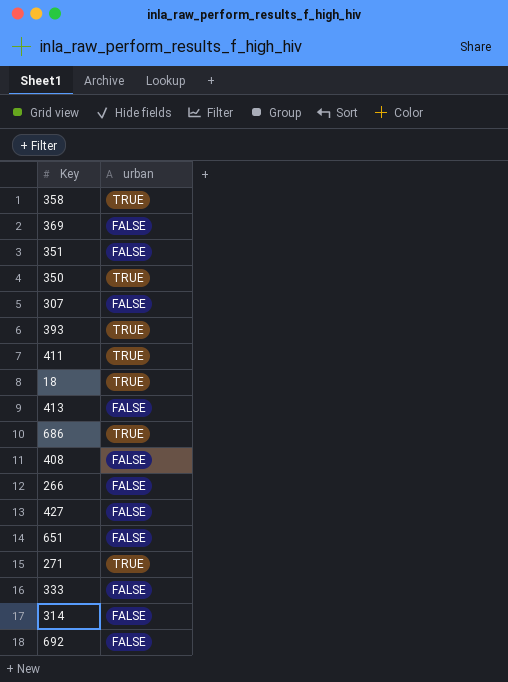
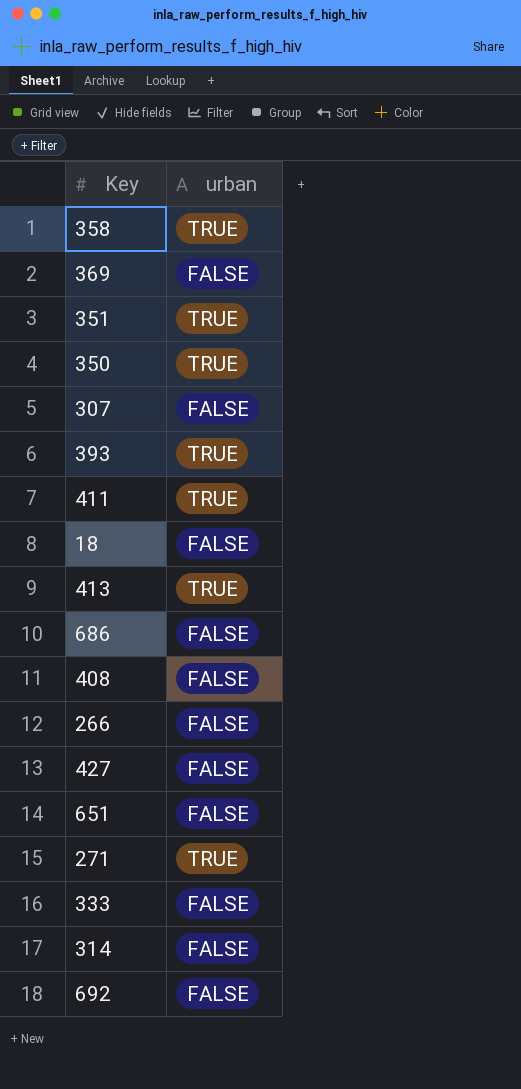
351 | urban: FALSE -> TRUE
18 | urban: TRUE -> FALSE
413 | urban: FALSE -> TRUE
686 | urban: TRUE -> FALSE

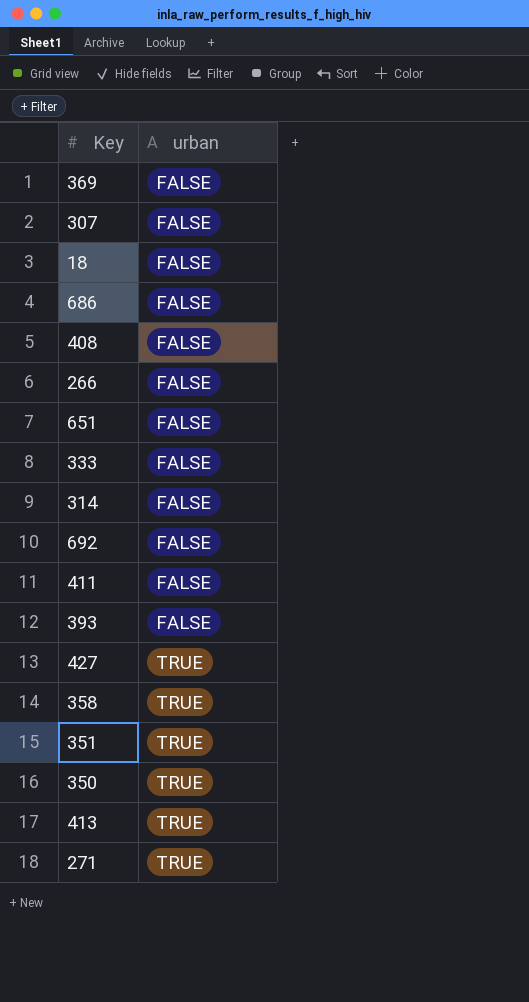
row order: none -> urban ascending
411 | urban: TRUE -> FALSE
393 | urban: TRUE -> FALSE
427 | urban: FALSE -> TRUE

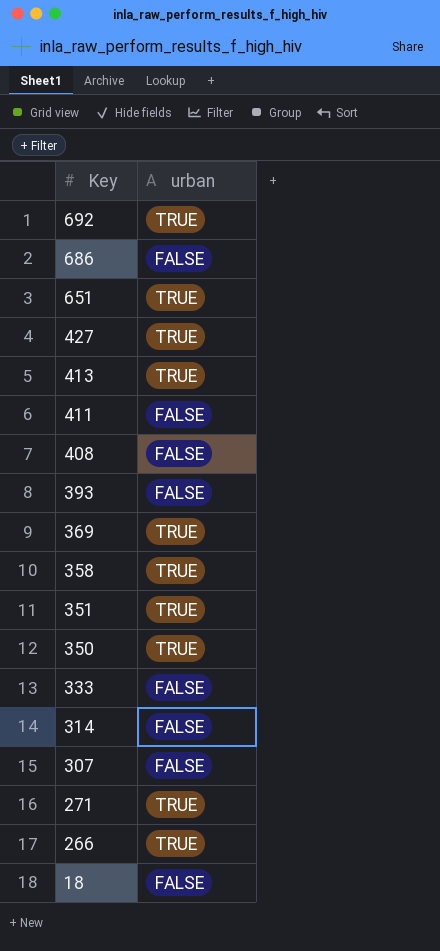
row order: urban ascending -> Key descending
692 | urban: FALSE -> TRUE
651 | urban: FALSE -> TRUE
369 | urban: FALSE -> TRUE
266 | urban: FALSE -> TRUE

